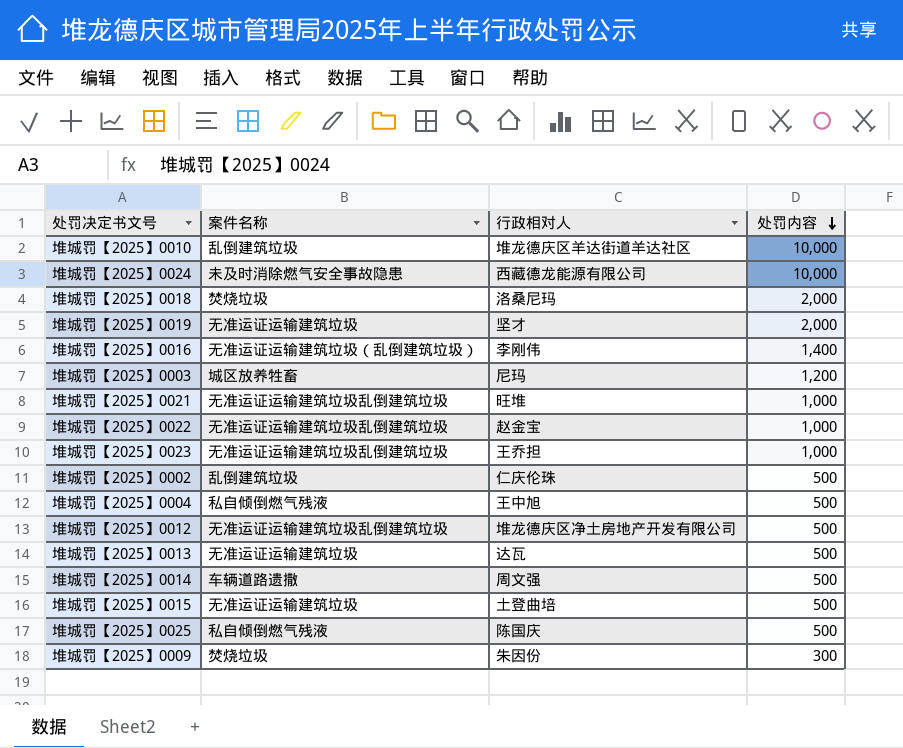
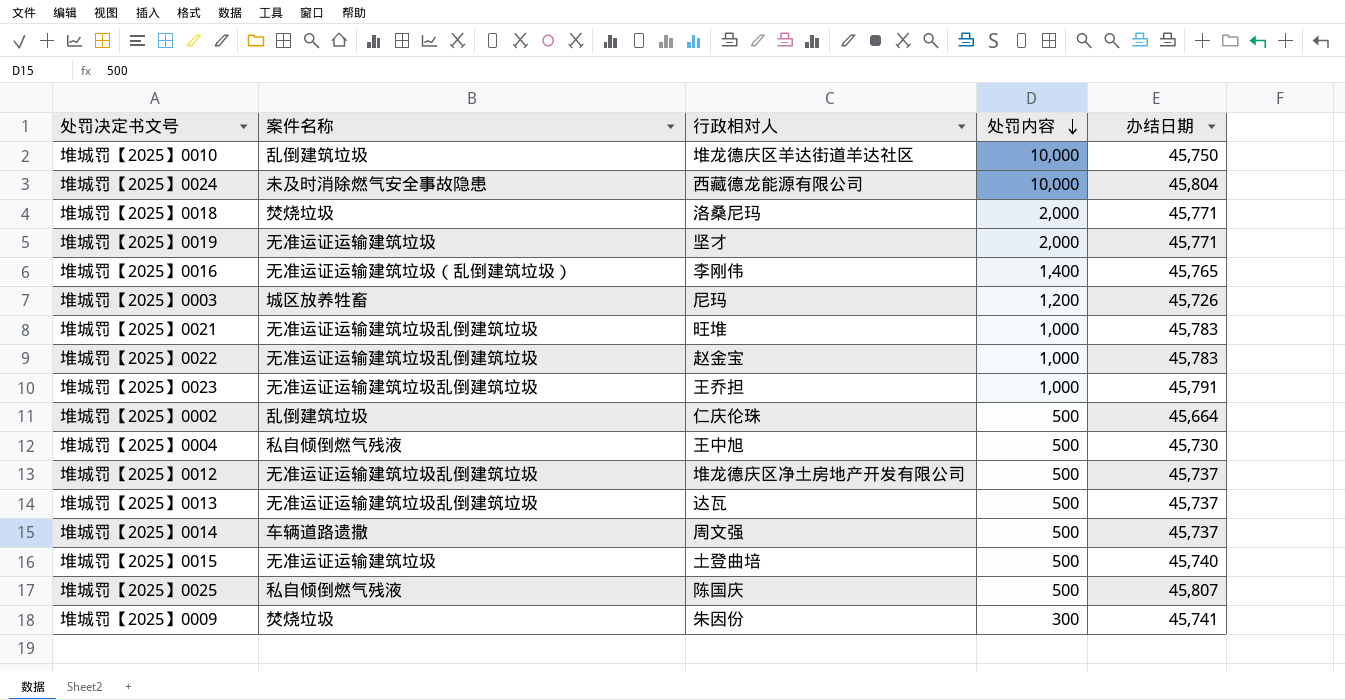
column 办结日期 | position: none -> 5
堆城罚【2025】0013 | 案件名称: 无准运证运输建筑垃圾 -> 无准运证运输建筑垃圾乱倒建筑垃圾

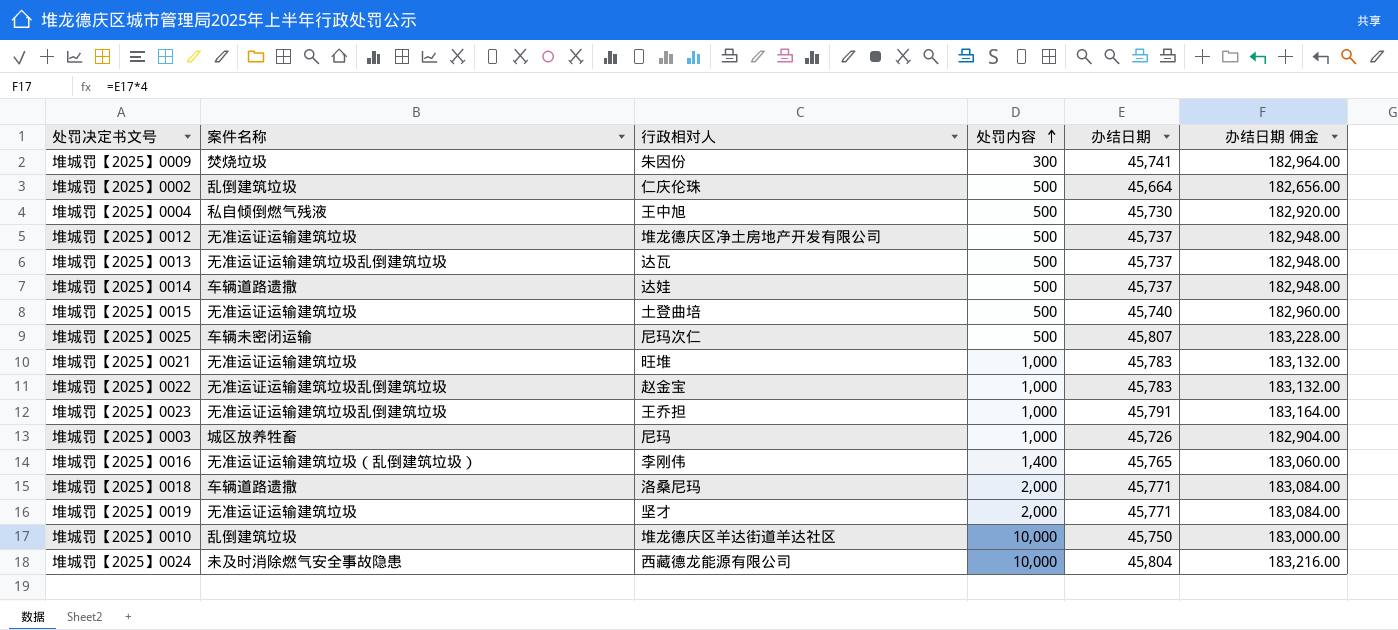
row order: 处罚内容 descending -> 处罚内容 ascending
column 办结日期 佣金 | formula: none -> [办结日期] * 4
堆城罚【2025】0012 | 案件名称: 无准运证运输建筑垃圾乱倒建筑垃圾 -> 无准运证运输建筑垃圾
堆城罚【2025】0014 | 行政相对人: 周文强 -> 达娃
堆城罚【2025】0025 | 案件名称: 私自倾倒燃气残液 -> 车辆未密闭运输
堆城罚【2025】0025 | 行政相对人: 陈国庆 -> 尼玛次仁
堆城罚【2025】0021 | 案件名称: 无准运证运输建筑垃圾乱倒建筑垃圾 -> 无准运证运输建筑垃圾
堆城罚【2025】0003 | 处罚内容: 1,200 -> 1,000
堆城罚【2025】0018 | 案件名称: 焚烧垃圾 -> 车辆道路遗撒

